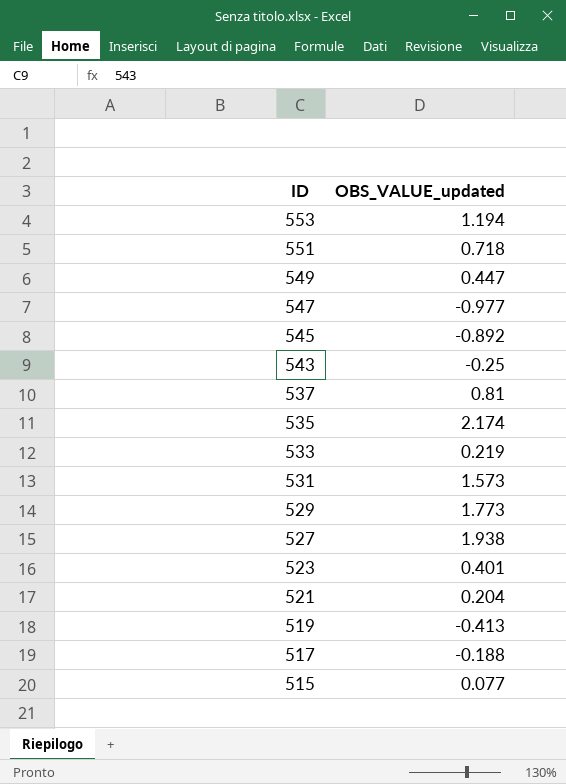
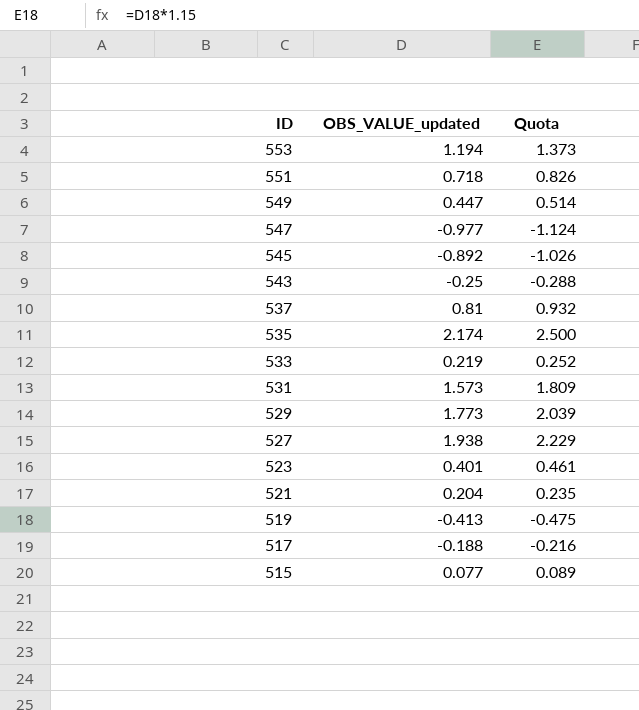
column Quota | formula: none -> [OBS_VALUE_updated] * 1.15

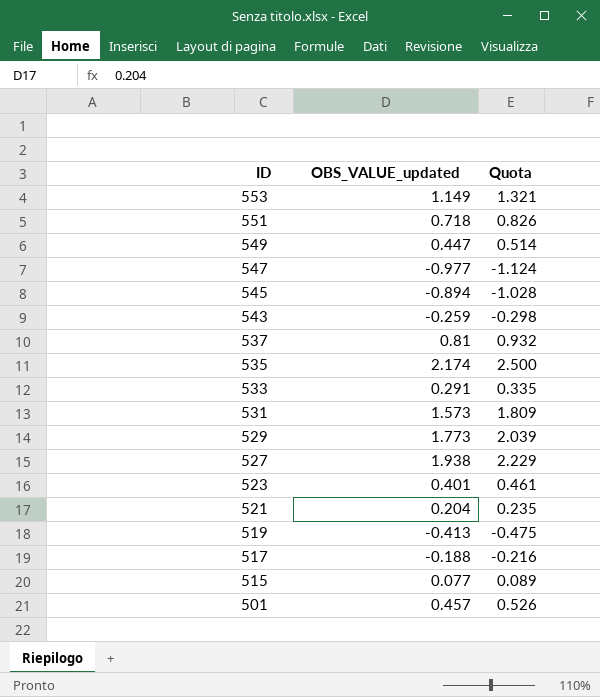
553 | OBS_VALUE_updated: 1.194 -> 1.149
553 | Quota: 1.373 -> 1.321
545 | OBS_VALUE_updated: -0.892 -> -0.894
545 | Quota: -1.026 -> -1.028
543 | OBS_VALUE_updated: -0.25 -> -0.259
543 | Quota: -0.288 -> -0.298
533 | OBS_VALUE_updated: 0.219 -> 0.291
533 | Quota: 0.252 -> 0.335
row 501: none -> 0.457 | 0.526

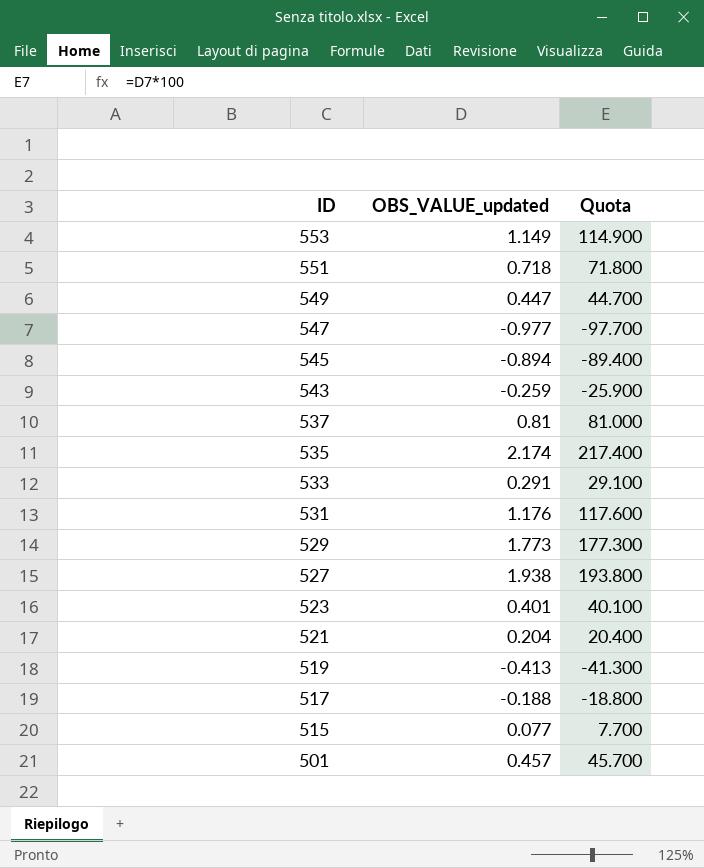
column Quota | formula: [OBS_VALUE_updated] * 1.15 -> [OBS_VALUE_updated] * 100
531 | OBS_VALUE_updated: 1.573 -> 1.176

